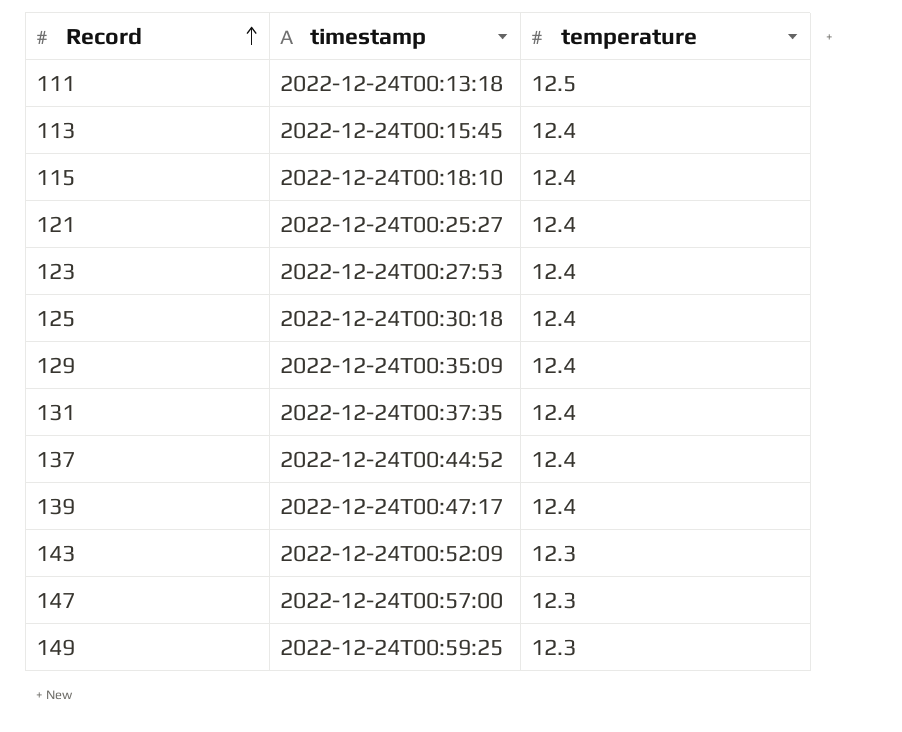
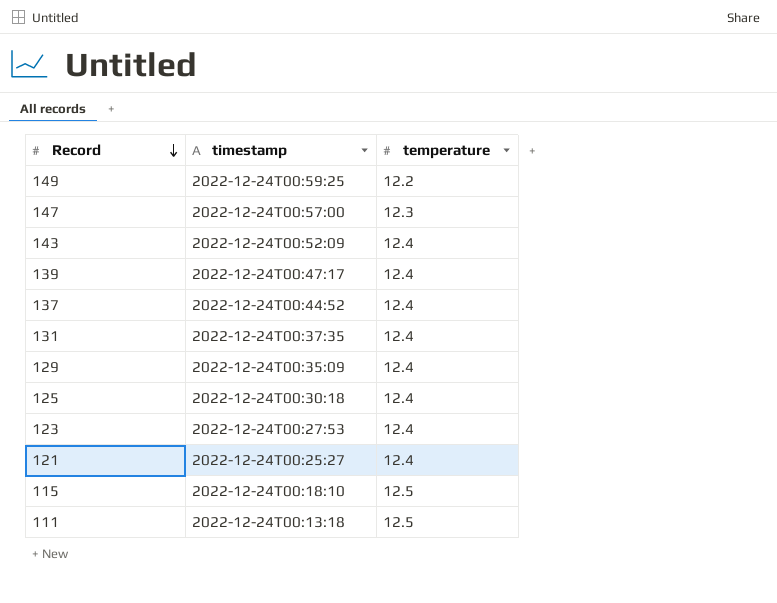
row order: Record ascending -> Record descending
row 113: 2022-12-24T00:15:45 | 12.4 -> none
149 | temperature: 12.3 -> 12.2
143 | temperature: 12.3 -> 12.4
115 | temperature: 12.4 -> 12.5

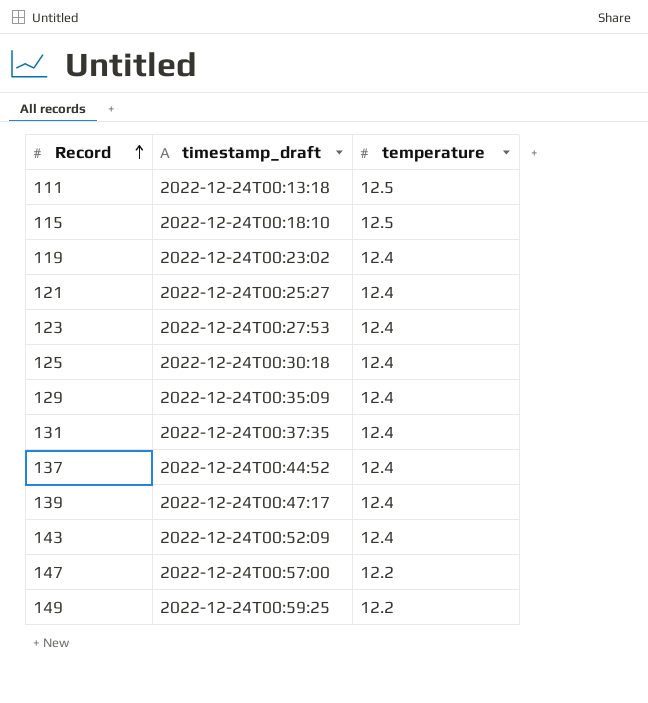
row order: Record descending -> Record ascending
column name: timestamp -> timestamp_draft
row 119: none -> 2022-12-24T00:23:02 | 12.4
147 | temperature: 12.3 -> 12.2

